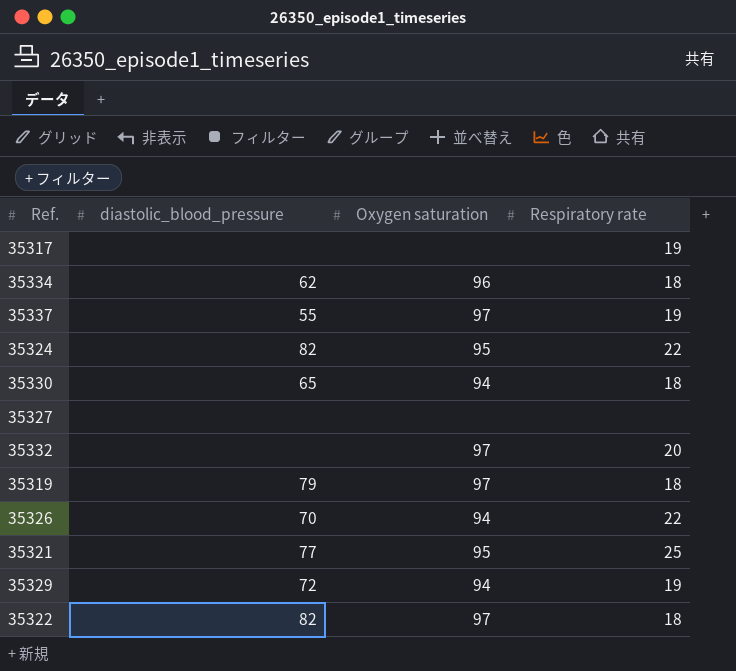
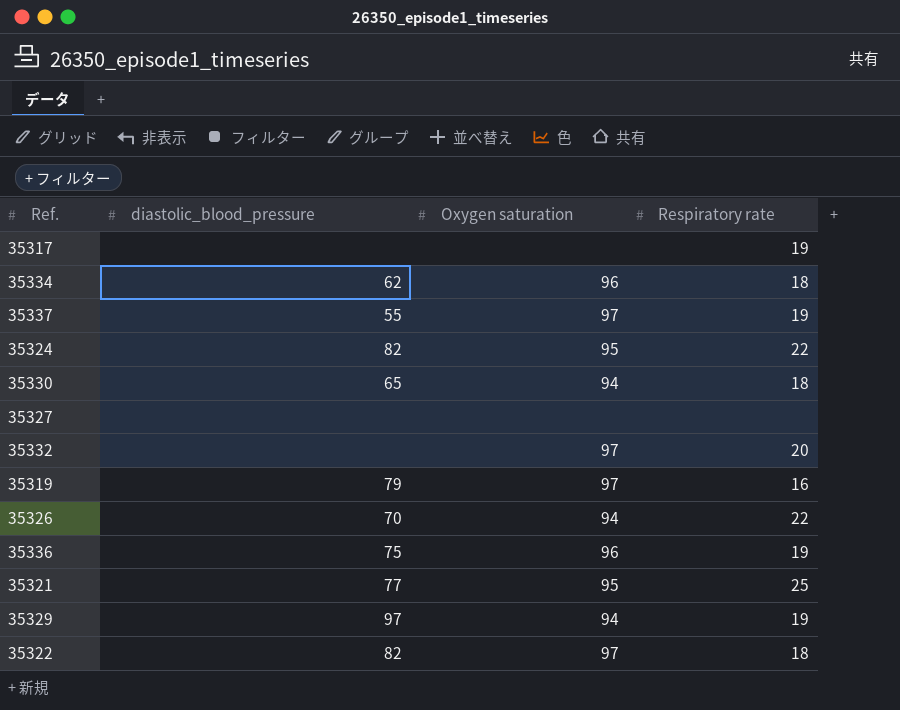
35319 | Respiratory rate: 18 -> 16
row 35336: none -> 75 | 96 | 19
35329 | diastolic_blood_pressure: 72 -> 97

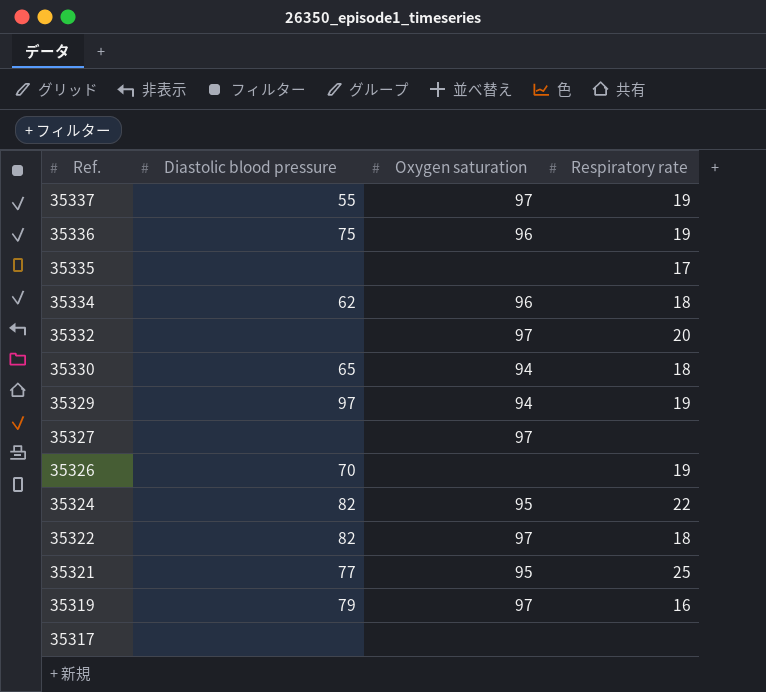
row order: none -> Ref. descending
column name: diastolic_blood_pressure -> Diastolic blood pressure
row 35335: none -> none | none | 17
35327 | Oxygen saturation: none -> 97
35326 | Oxygen saturation: 94 -> none
35326 | Respiratory rate: 22 -> 19
35317 | Respiratory rate: 19 -> none

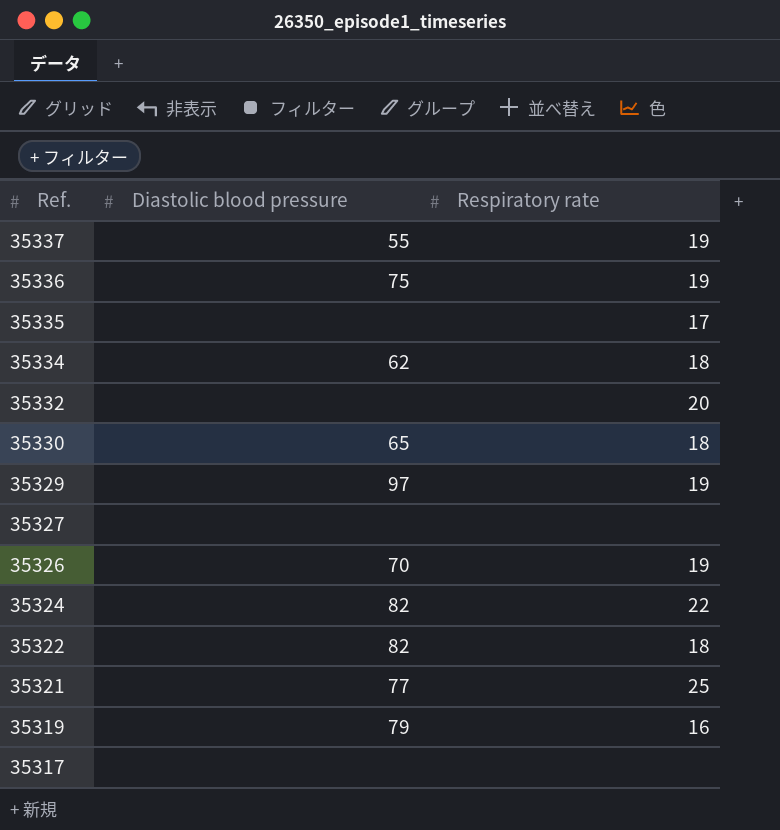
column Oxygen saturation | position: 3 -> none

